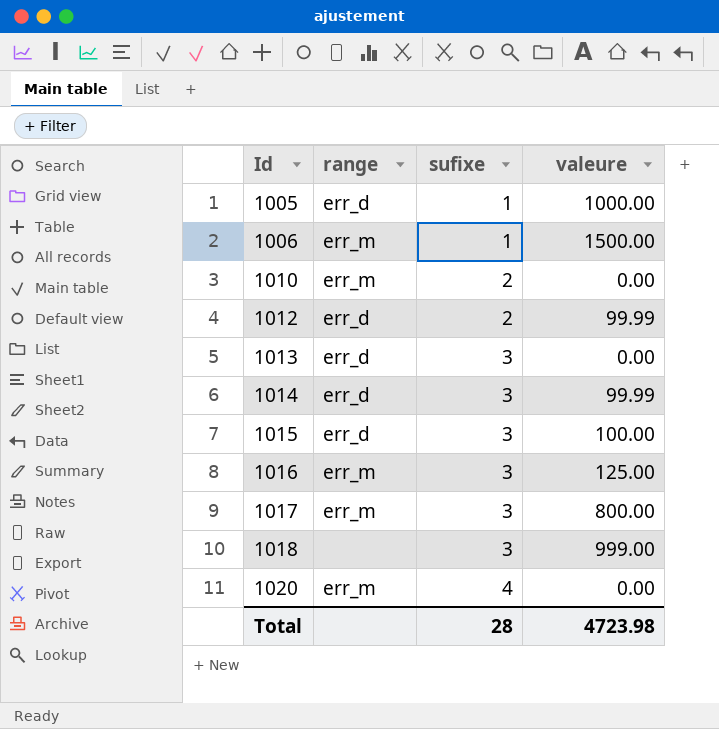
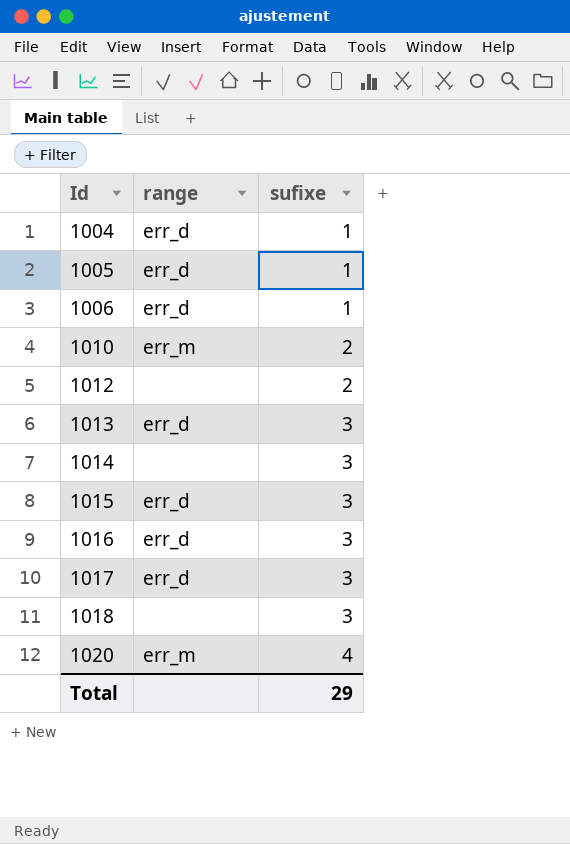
column valeure | position: 4 -> none
row 1004: none -> err_d | 1
1006 | range: err_m -> err_d
1012 | range: err_d -> none
1014 | range: err_d -> none
1016 | range: err_m -> err_d
1017 | range: err_m -> err_d
Total | sufixe: 28 -> 29

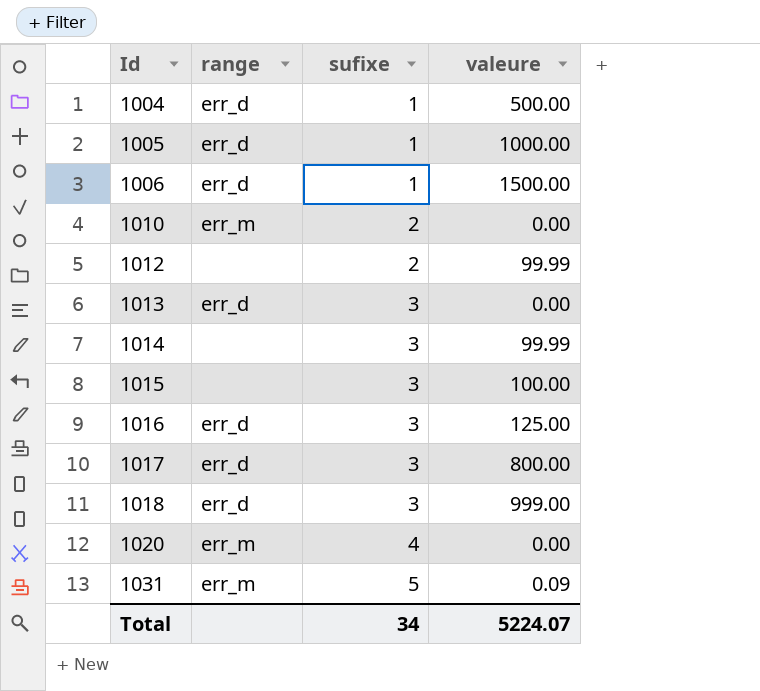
column valeure | position: none -> 4
1015 | range: err_d -> none
1018 | range: none -> err_d
row 1031: none -> err_m | 5 | 0.09
Total | sufixe: 29 -> 34

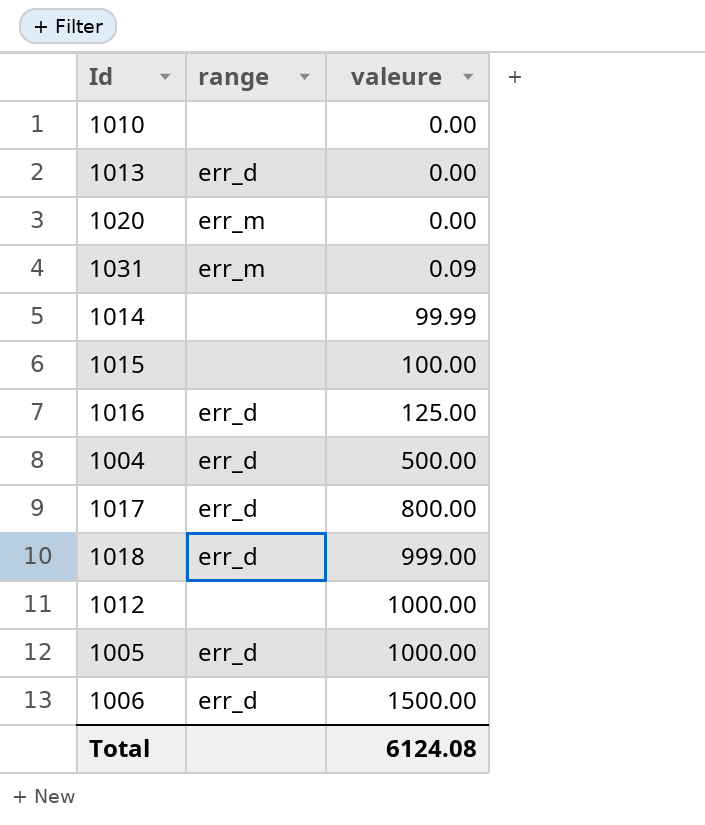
row order: Id ascending -> valeure ascending
column sufixe | position: 3 -> none
1010 | range: err_m -> none
1012 | valeure: 99.99 -> 1000.00
Total | valeure: 5224.07 -> 6124.08

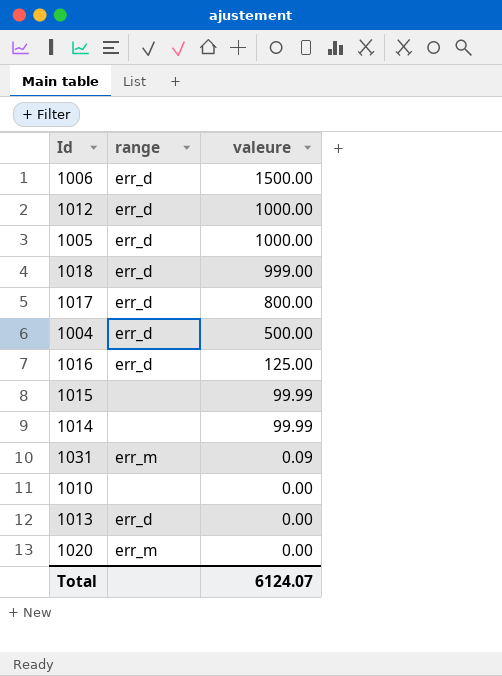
row order: valeure ascending -> valeure descending
1012 | range: none -> err_d
1015 | valeure: 100.00 -> 99.99
Total | valeure: 6124.08 -> 6124.07

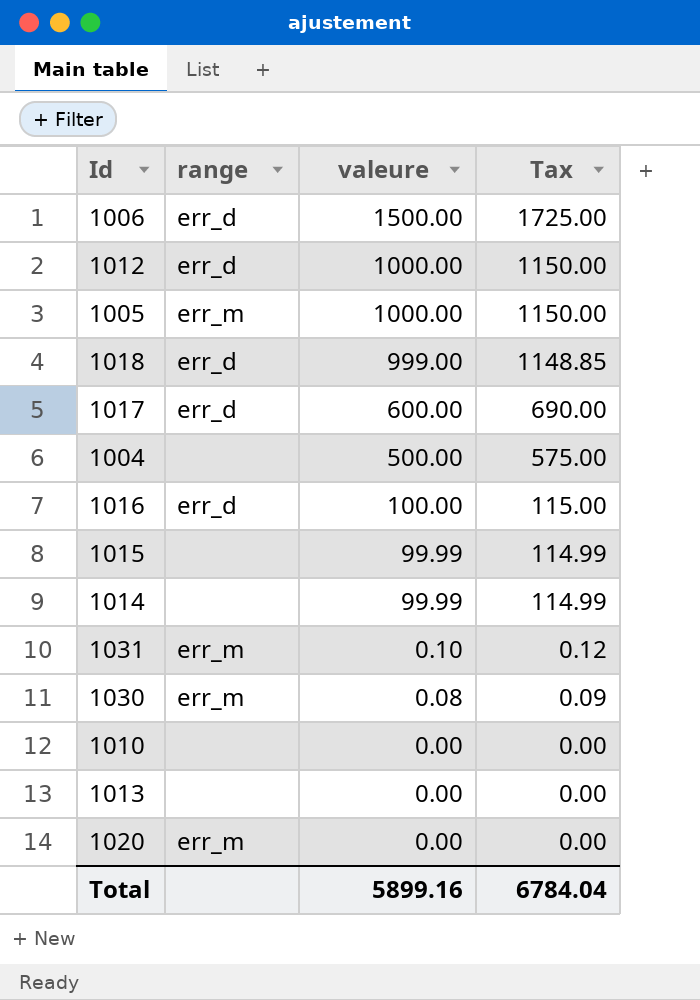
column Tax | formula: none -> [valeure] * 1.15
1005 | range: err_d -> err_m
1017 | valeure: 800.00 -> 600.00
1004 | range: err_d -> none
1016 | valeure: 125.00 -> 100.00
1031 | valeure: 0.09 -> 0.10
row 1030: none -> err_m | 0.08 | 0.09
1013 | range: err_d -> none
Total | valeure: 6124.07 -> 5899.16

